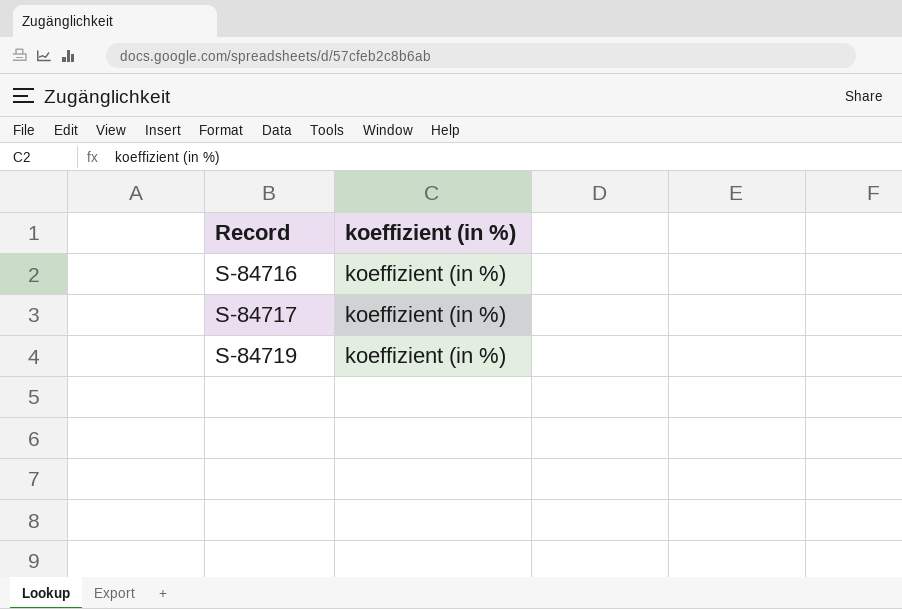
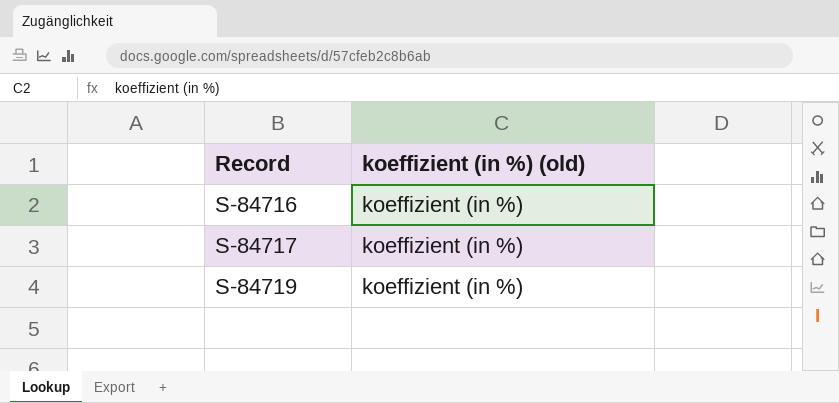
column name: koeffizient (in %) -> koeffizient (in %) (old)

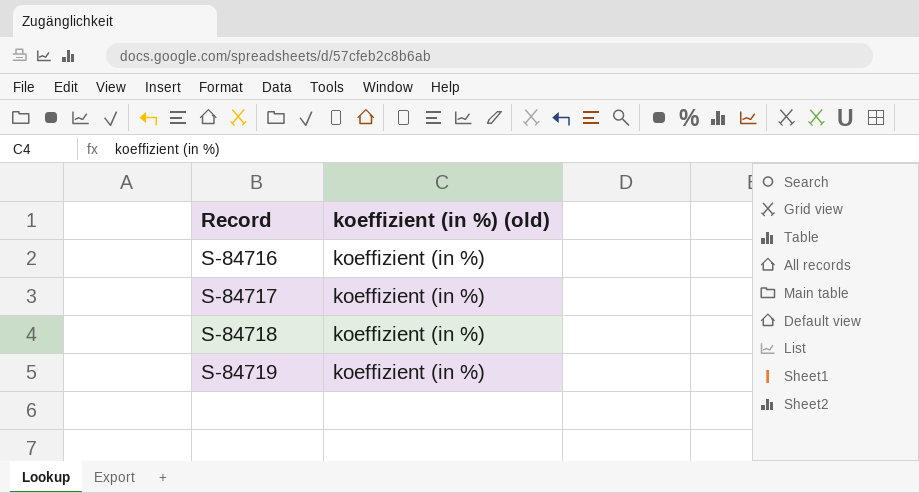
row S-84718: none -> koeffizient (in %)

